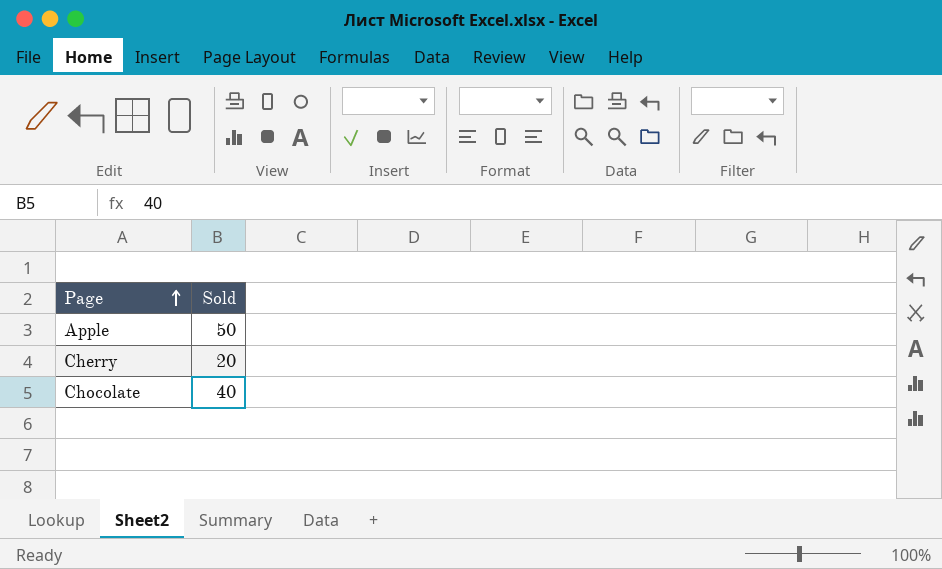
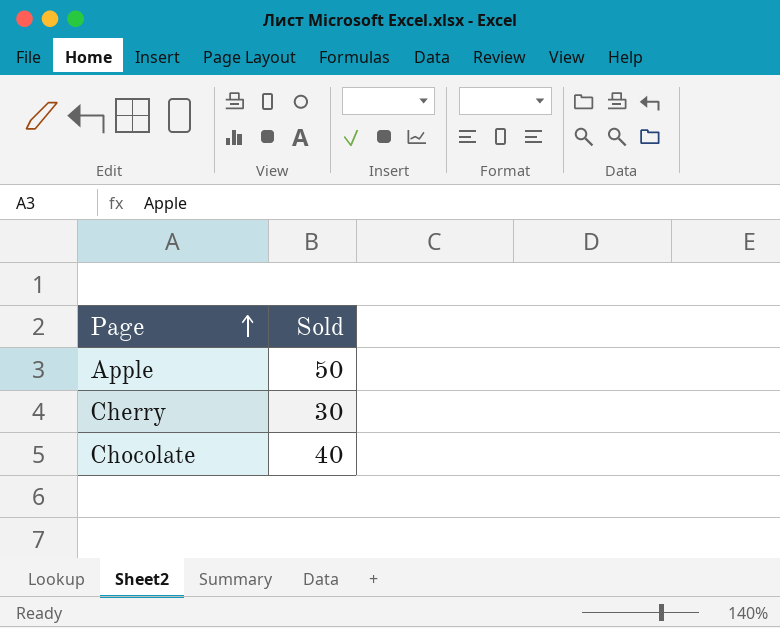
Cherry | Sold: 20 -> 30

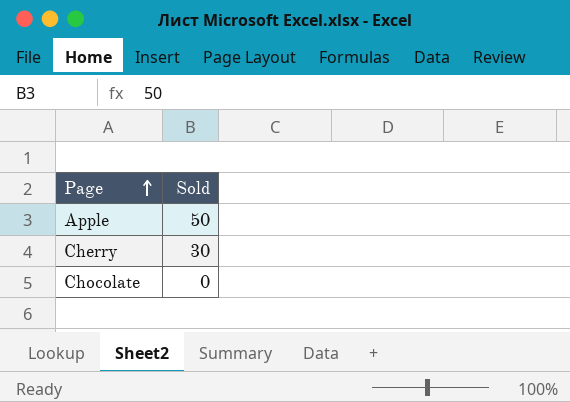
Chocolate | Sold: 40 -> 0

